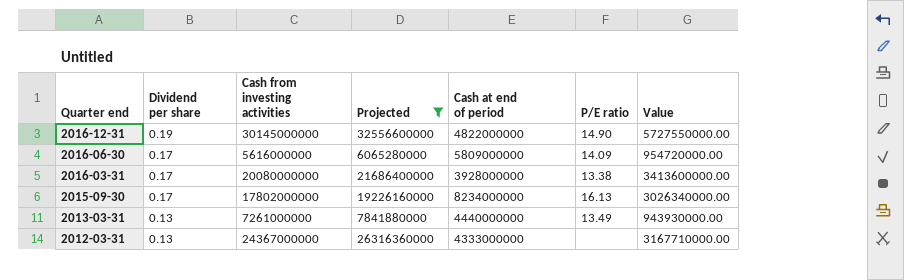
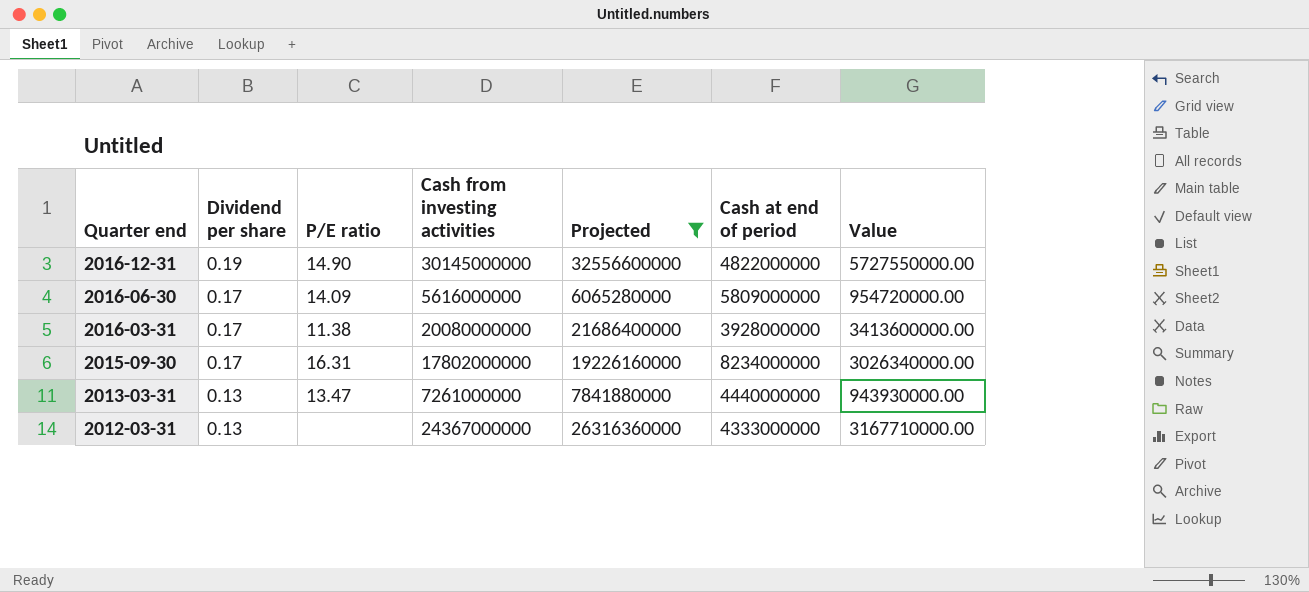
column P/E ratio | position: 6 -> 3
2016-03-31 | P/E ratio: 13.38 -> 11.38
2015-09-30 | P/E ratio: 16.13 -> 16.31
2013-03-31 | P/E ratio: 13.49 -> 13.47

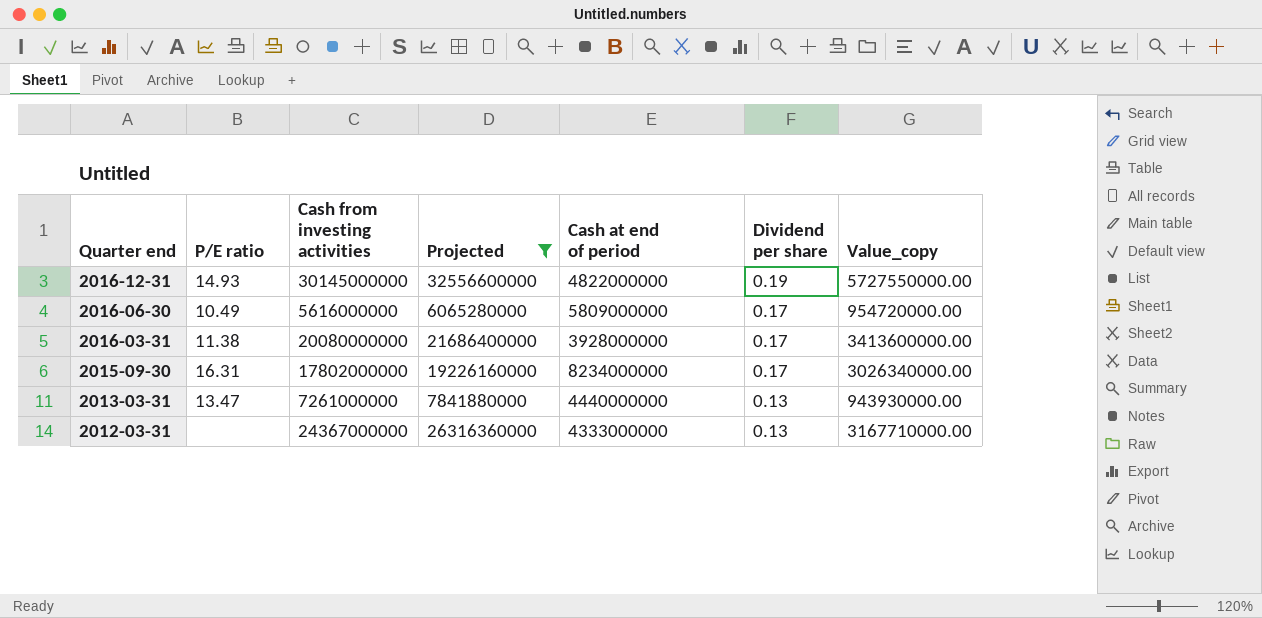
column Dividend per share | position: 2 -> 6
column name: Value -> Value_copy
2016-12-31 | P/E ratio: 14.90 -> 14.93
2016-06-30 | P/E ratio: 14.09 -> 10.49

